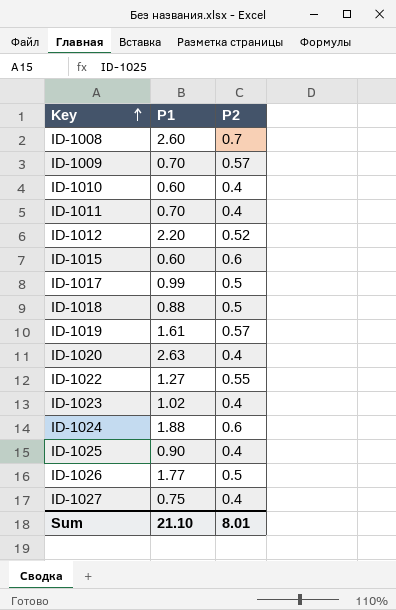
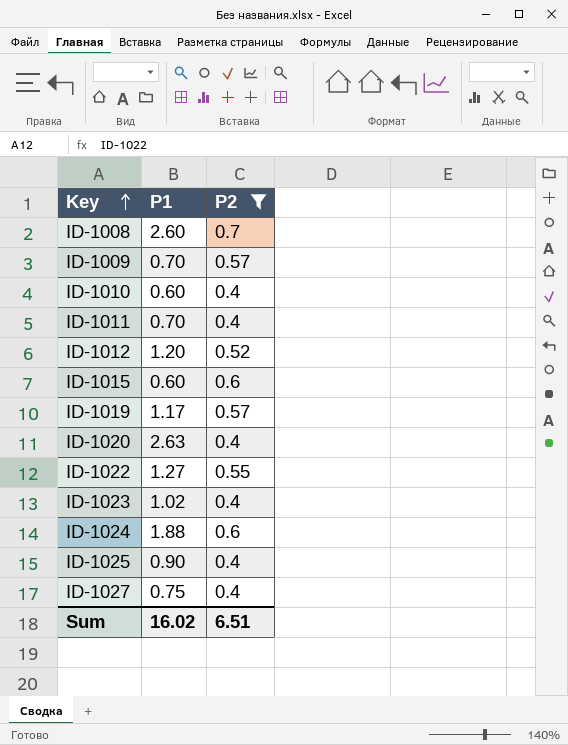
filter: none -> P2 != 0.5
ID-1012 | P1: 2.20 -> 1.20
ID-1019 | P1: 1.61 -> 1.17
Sum | P1: 21.10 -> 16.02
Sum | P2: 8.01 -> 6.51

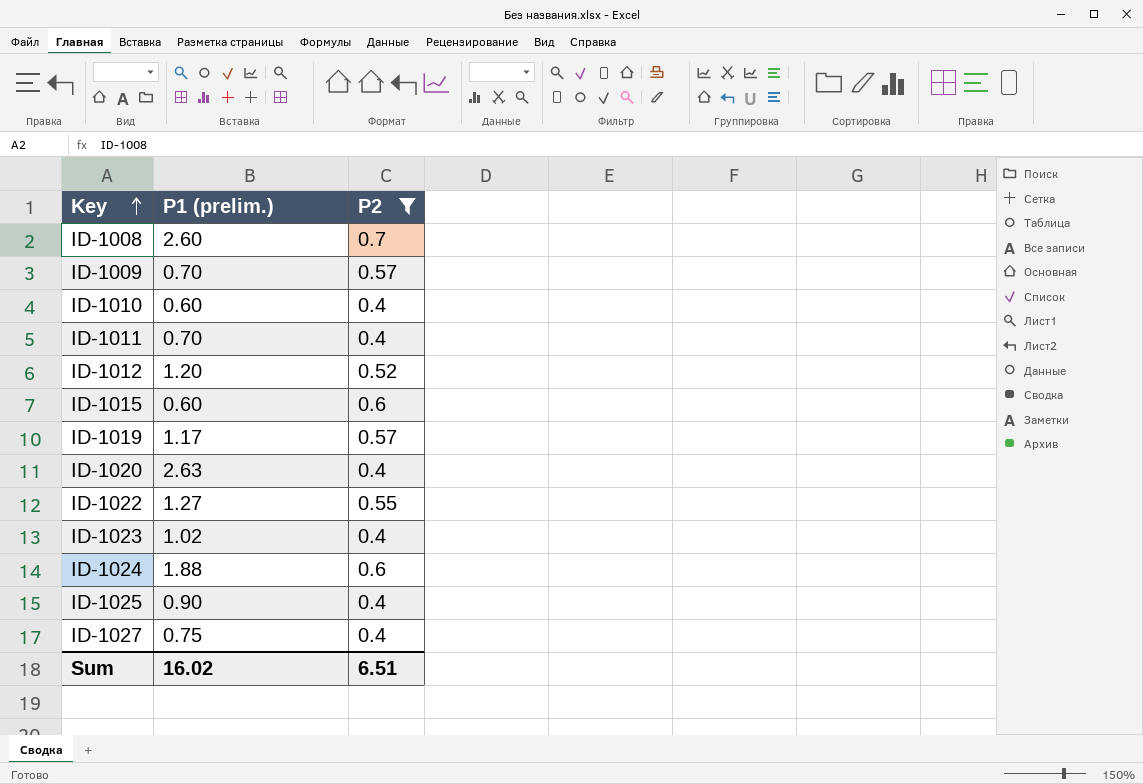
column name: P1 -> P1 (prelim.)

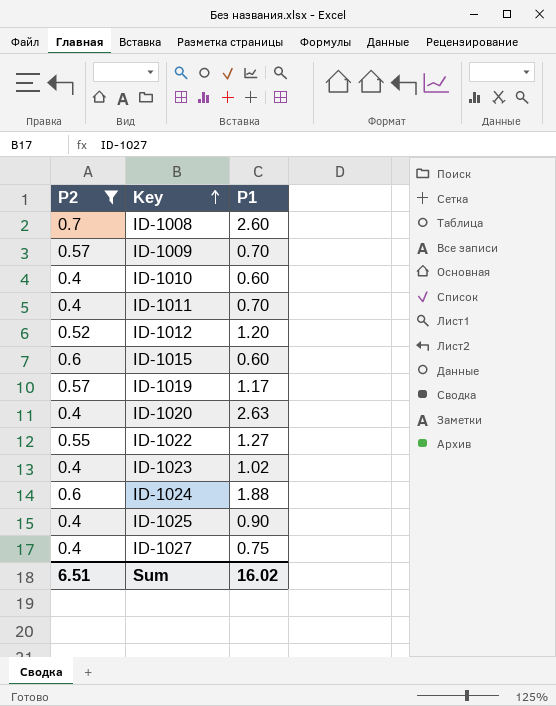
column P2 | position: 3 -> 1
column name: P1 (prelim.) -> P1

